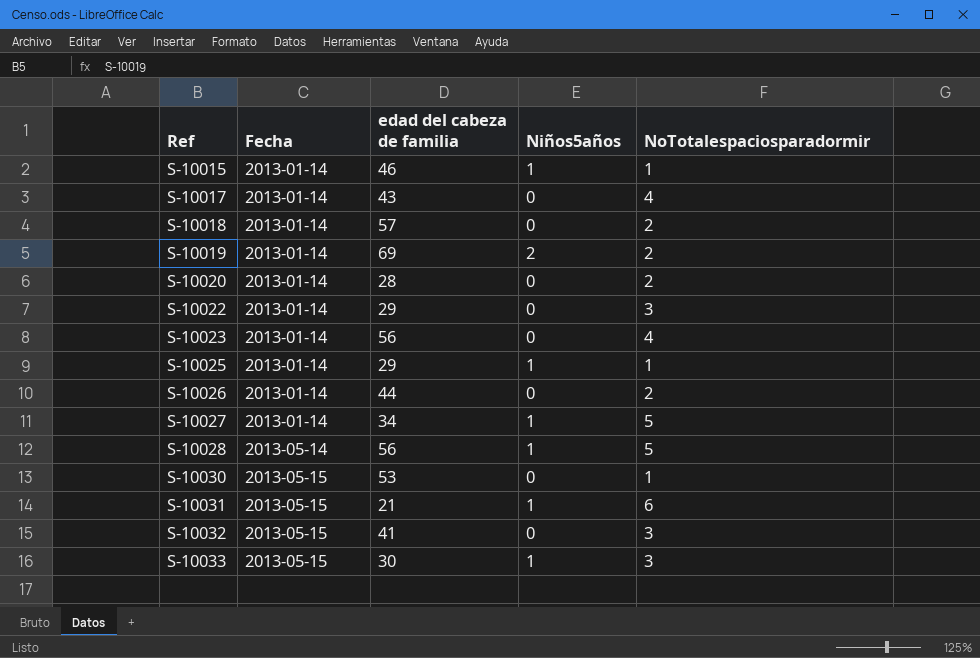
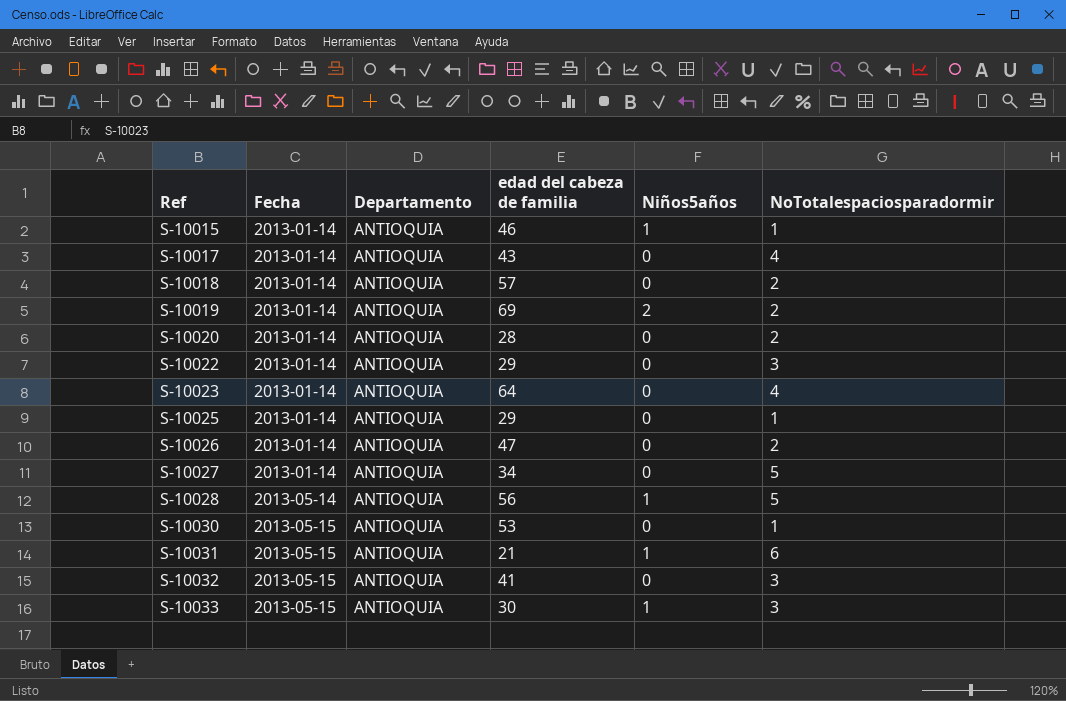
column Departamento | position: none -> 3
S-10023 | edad del cabeza de familia: 56 -> 64
S-10025 | Niños5años: 1 -> 0
S-10026 | edad del cabeza de familia: 44 -> 47
S-10027 | Niños5años: 1 -> 0

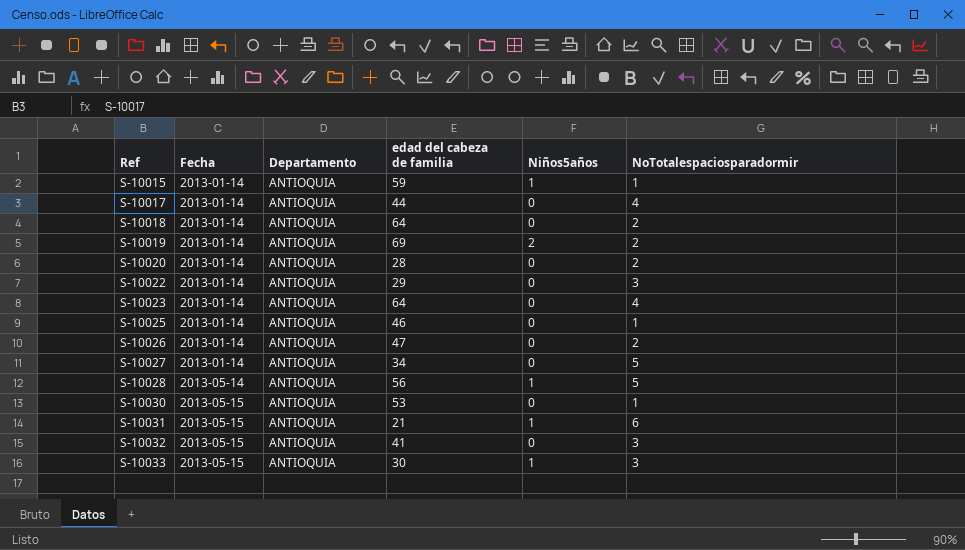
S-10015 | edad del cabeza de familia: 46 -> 59
S-10017 | edad del cabeza de familia: 43 -> 44
S-10018 | edad del cabeza de familia: 57 -> 64
S-10025 | edad del cabeza de familia: 29 -> 46

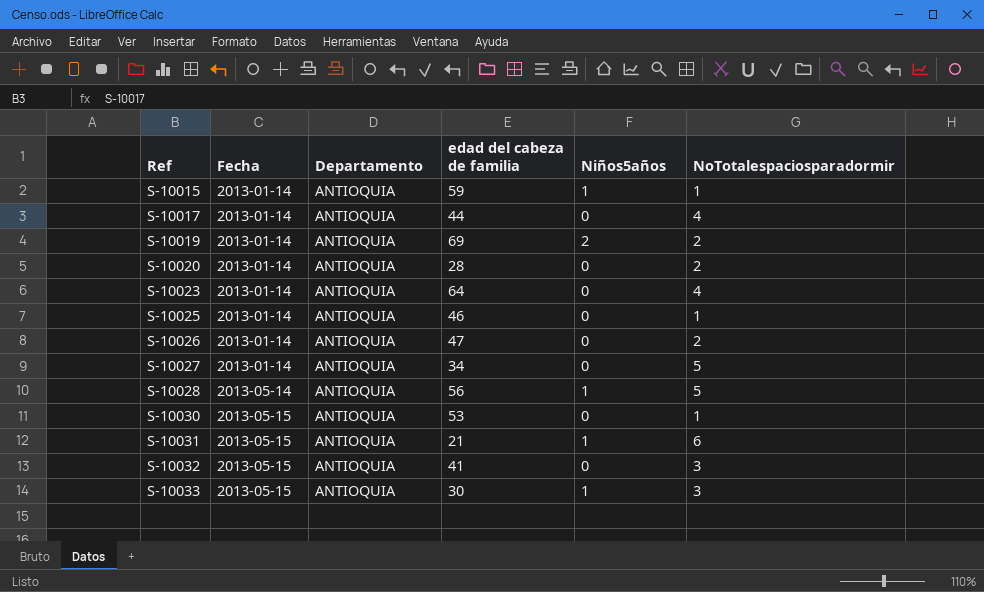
row S-10018: 2013-01-14 | ANTIOQUIA | 64 | 0 | 2 -> none
row S-10022: 2013-01-14 | ANTIOQUIA | 29 | 0 | 3 -> none

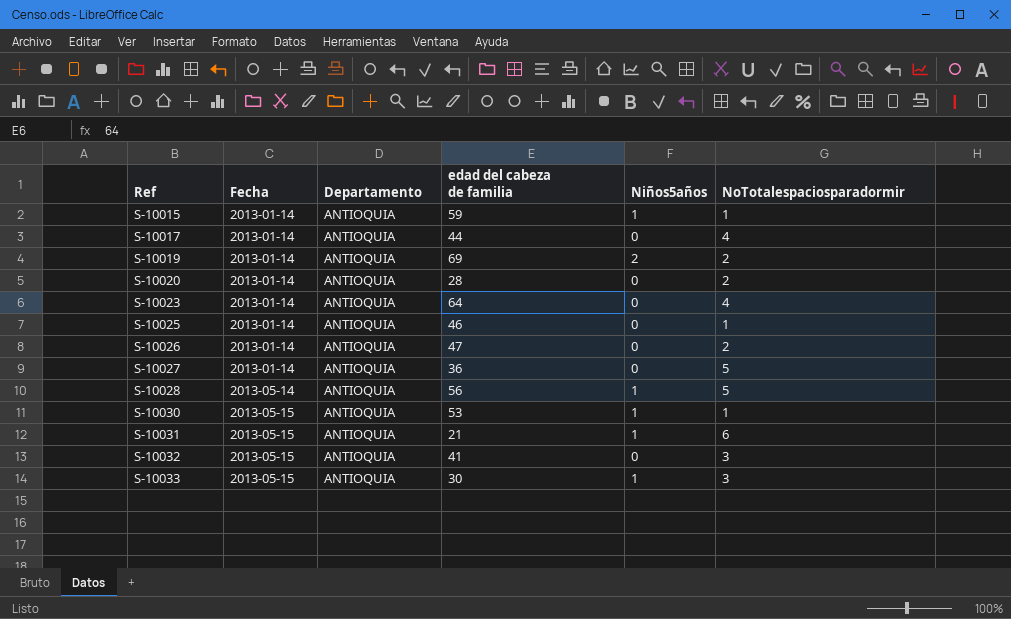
S-10027 | edad del cabeza de familia: 34 -> 36
S-10030 | Niños5años: 0 -> 1

